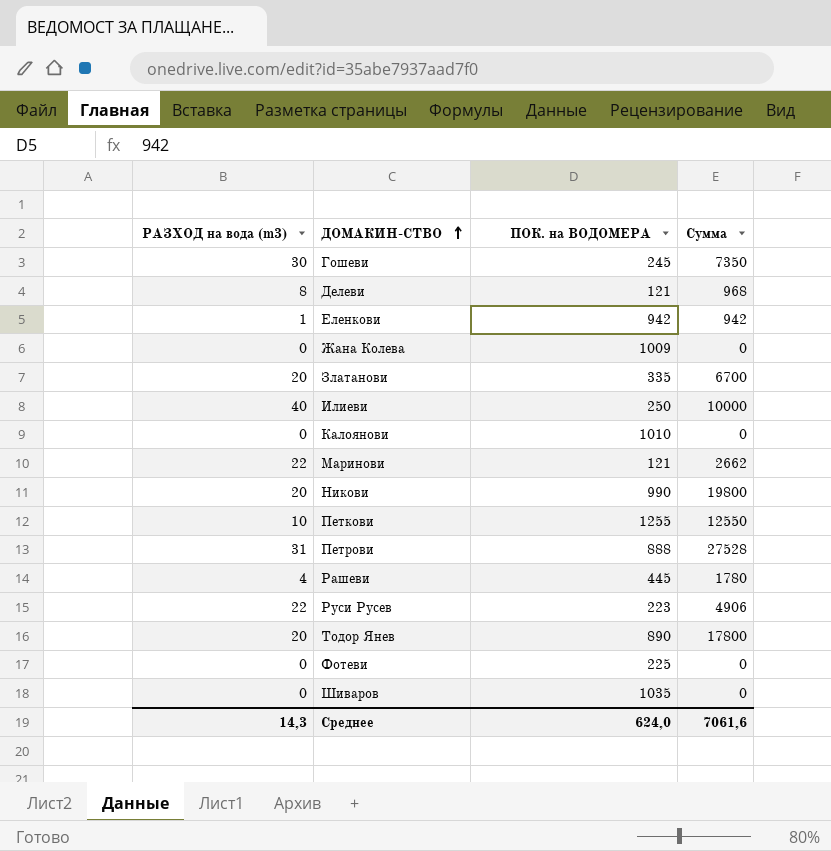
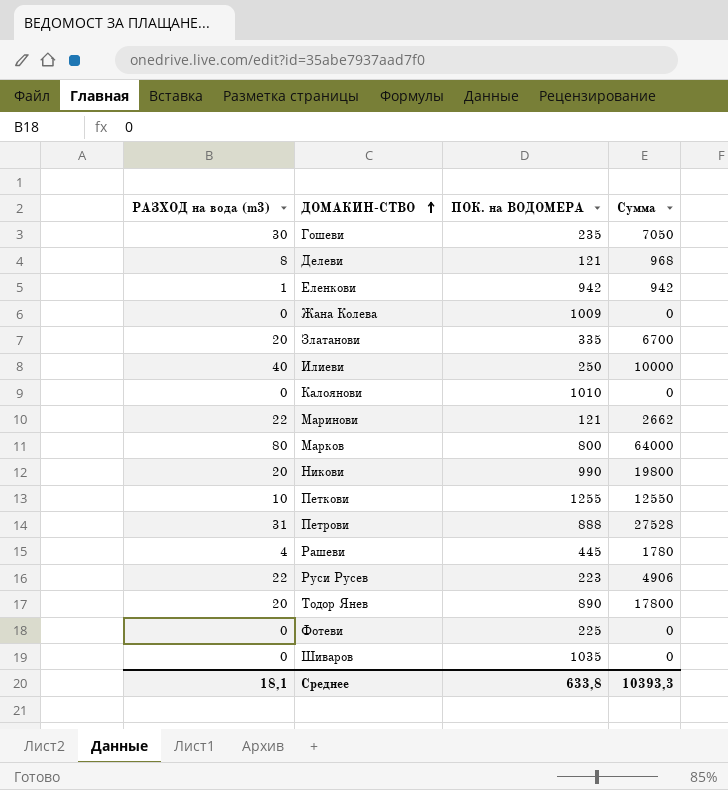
Гошеви | ПОК. на ВОДОМЕРА: 245 -> 235
Гошеви | Сумма: 7350 -> 7050
row Марков: none -> 80 | 800 | 64000
Среднее | РАЗХОД на вода (m3): 14,3 -> 18,1
Среднее | ПОК. на ВОДОМЕРА: 624,0 -> 633,8
Среднее | Сумма: 7061,6 -> 10393,3

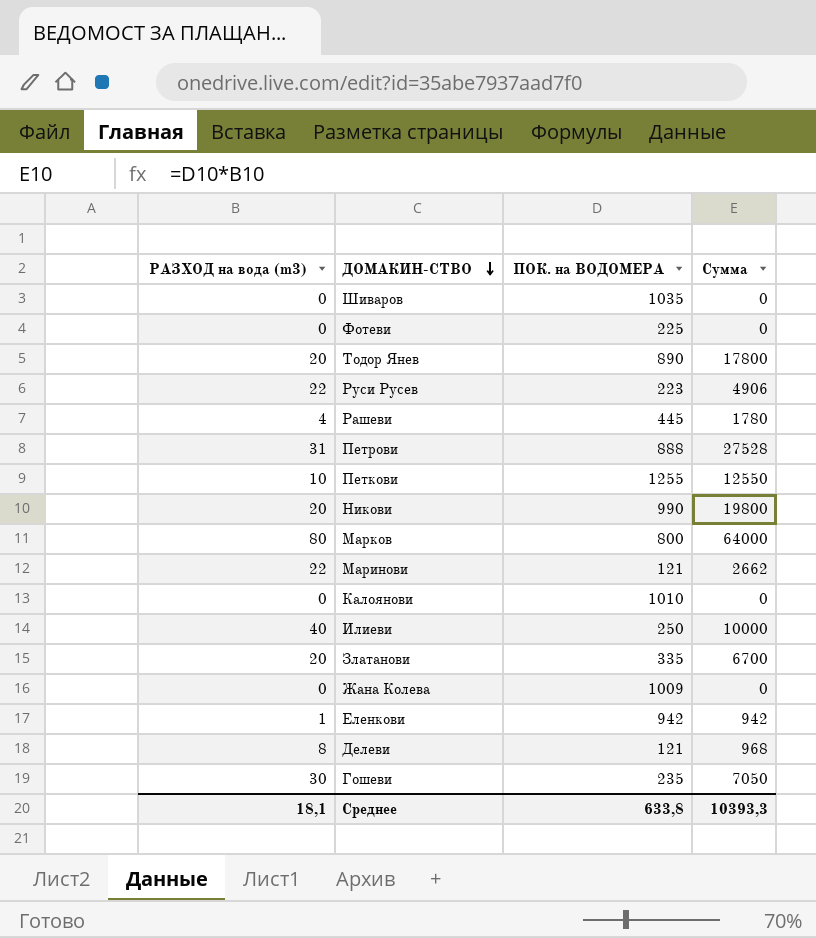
row order: ДОМАКИН-СТВО ascending -> ДОМАКИН-СТВО descending

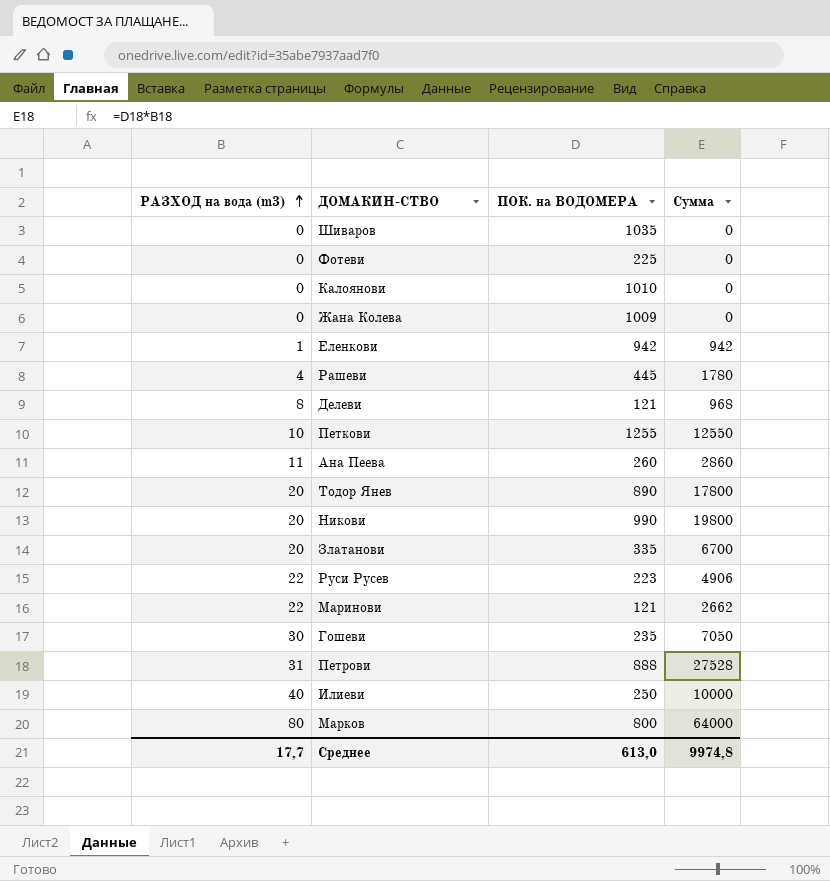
row order: ДОМАКИН-СТВО descending -> РАЗХОД на вода (m3) ascending
row Ана Пеева: none -> 11 | 260 | 2860
Среднее | РАЗХОД на вода (m3): 18,1 -> 17,7
Среднее | ПОК. на ВОДОМЕРА: 633,8 -> 613,0
Среднее | Сумма: 10393,3 -> 9974,8

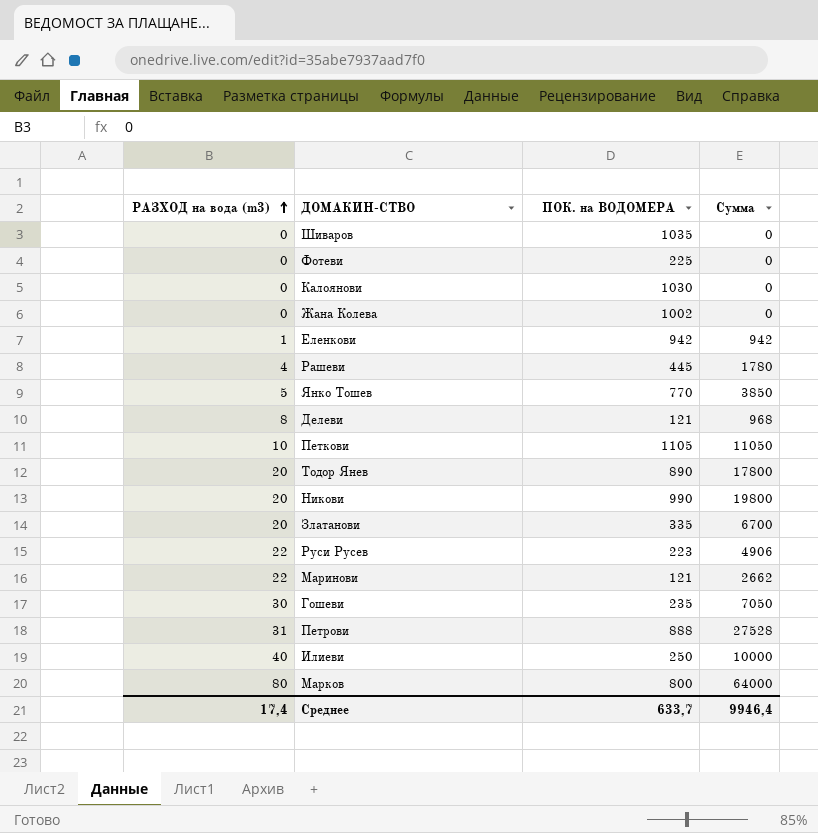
row Ана Пеева: 11 | 260 | 2860 -> none
Калоянови | ПОК. на ВОДОМЕРА: 1010 -> 1030
Жана Колева | ПОК. на ВОДОМЕРА: 1009 -> 1002
row Янко Тошев: none -> 5 | 770 | 3850
Петкови | ПОК. на ВОДОМЕРА: 1255 -> 1105
Петкови | Сумма: 12550 -> 11050
Среднее | РАЗХОД на вода (m3): 17,7 -> 17,4
Среднее | ПОК. на ВОДОМЕРА: 613,0 -> 633,7
Среднее | Сумма: 9974,8 -> 9946,4

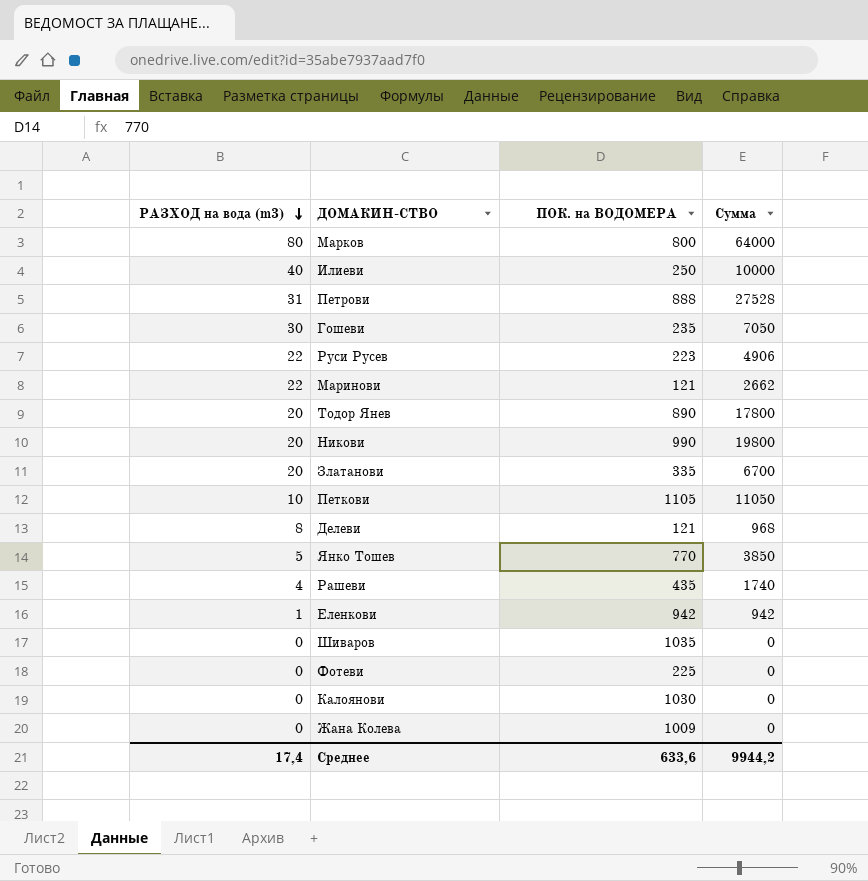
row order: РАЗХОД на вода (m3) ascending -> РАЗХОД на вода (m3) descending
Рашеви | ПОК. на ВОДОМЕРА: 445 -> 435
Рашеви | Сумма: 1780 -> 1740
Жана Колева | ПОК. на ВОДОМЕРА: 1002 -> 1009
Среднее | ПОК. на ВОДОМЕРА: 633,7 -> 633,6
Среднее | Сумма: 9946,4 -> 9944,2

